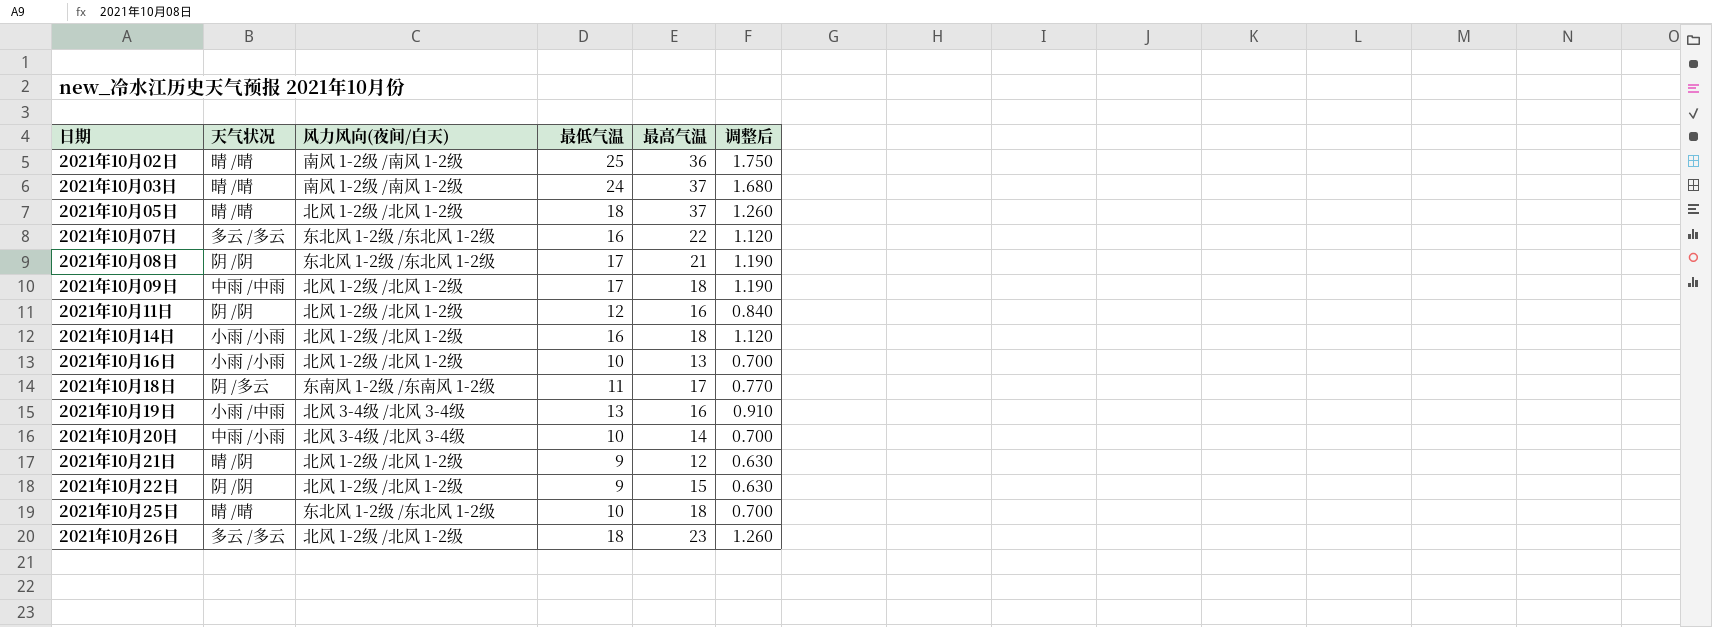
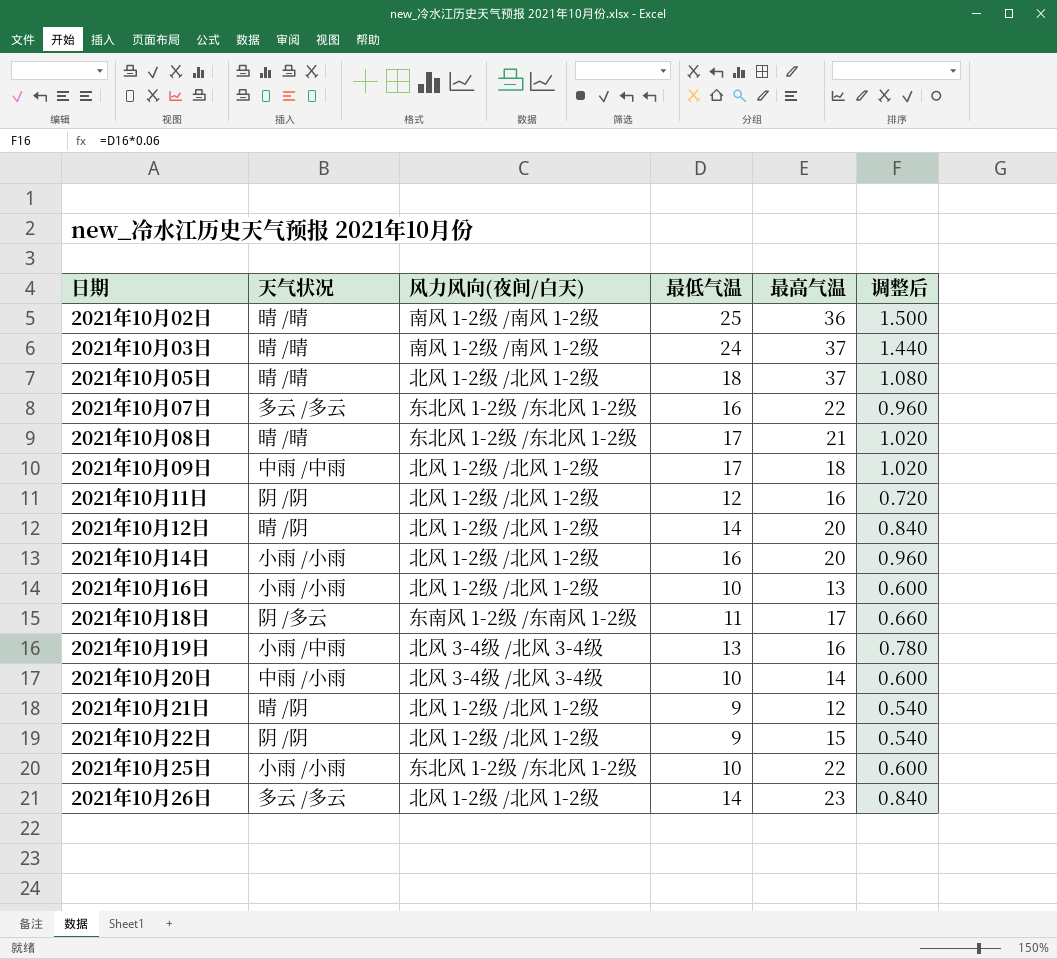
column 调整后 | formula: [最低气温] * 0.07 -> [最低气温] * 0.06
2021年10月08日 | 天气状况: 阴 /阴 -> 晴 /晴
row 2021年10月12日: none -> 晴 /阴 | 北风 1-2级 /北风 1-2级 | 14 | 20 | 0.840
2021年10月14日 | 最高气温: 18 -> 20
2021年10月25日 | 天气状况: 晴 /晴 -> 小雨 /小雨
2021年10月25日 | 最高气温: 18 -> 22
2021年10月26日 | 最低气温: 18 -> 14

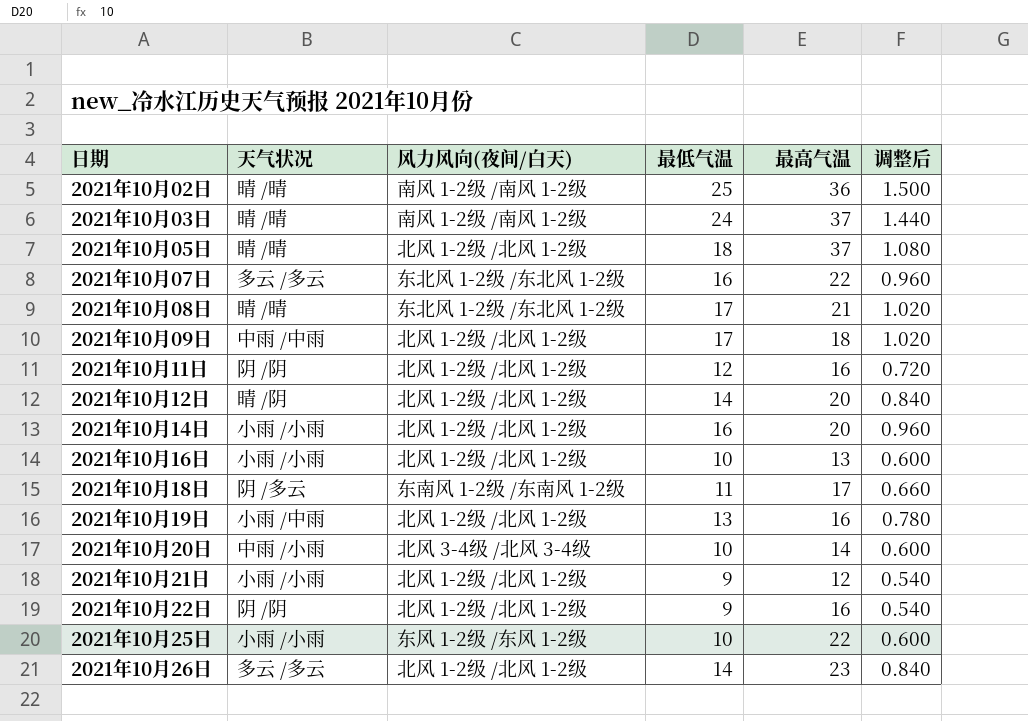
2021年10月19日 | 风力风向(夜间/白天): 北风 3-4级 /北风 3-4级 -> 北风 1-2级 /北风 1-2级
2021年10月21日 | 天气状况: 晴 /阴 -> 小雨 /小雨
2021年10月22日 | 最高气温: 15 -> 16
2021年10月25日 | 风力风向(夜间/白天): 东北风 1-2级 /东北风 1-2级 -> 东风 1-2级 /东风 1-2级

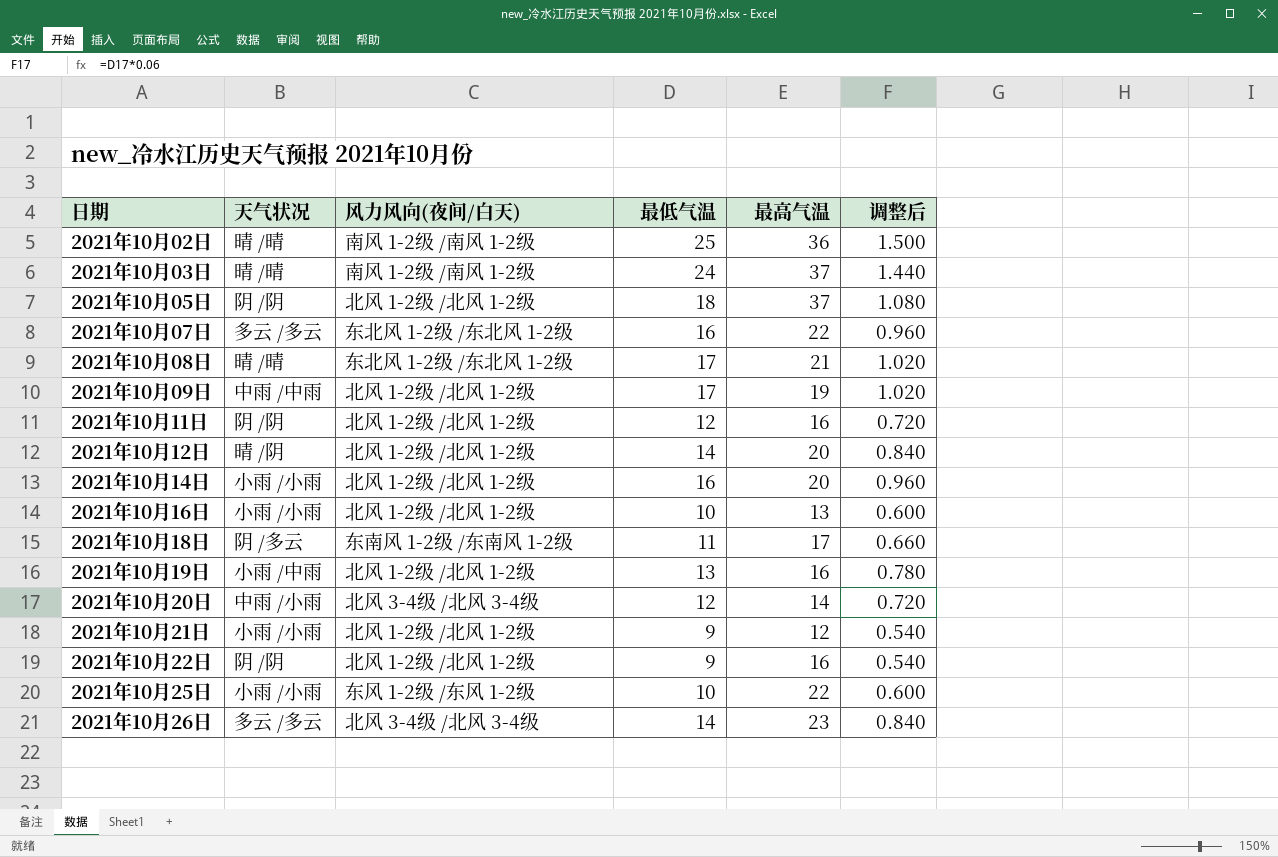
2021年10月05日 | 天气状况: 晴 /晴 -> 阴 /阴
2021年10月09日 | 最高气温: 18 -> 19
2021年10月20日 | 最低气温: 10 -> 12
2021年10月20日 | 调整后: 0.600 -> 0.720
2021年10月26日 | 风力风向(夜间/白天): 北风 1-2级 /北风 1-2级 -> 北风 3-4级 /北风 3-4级

